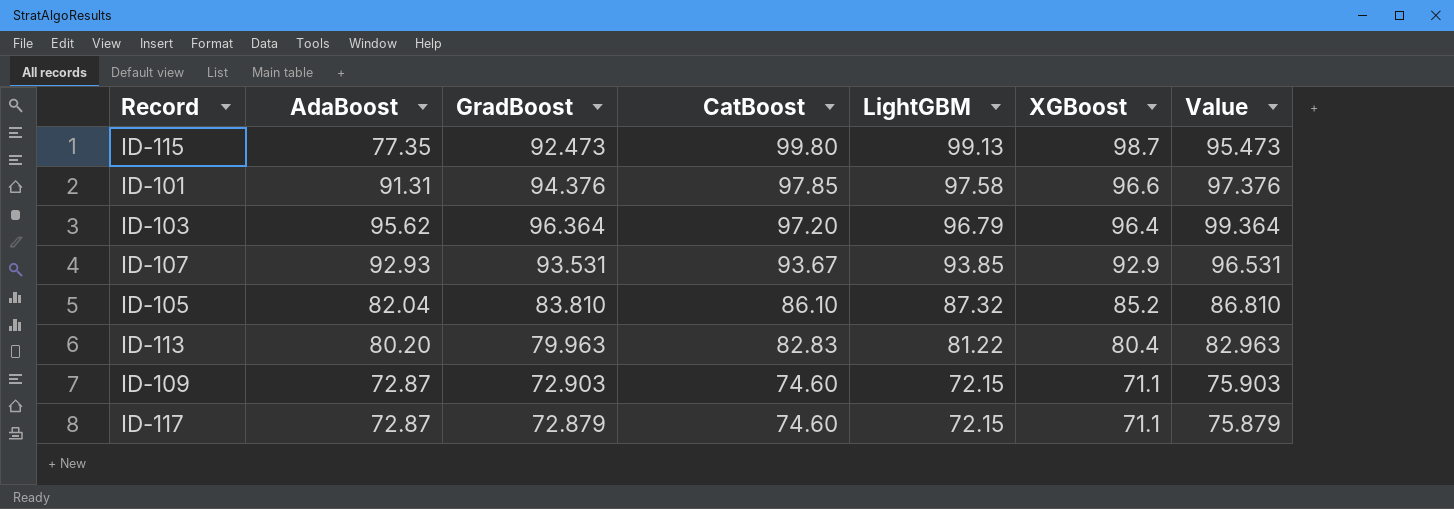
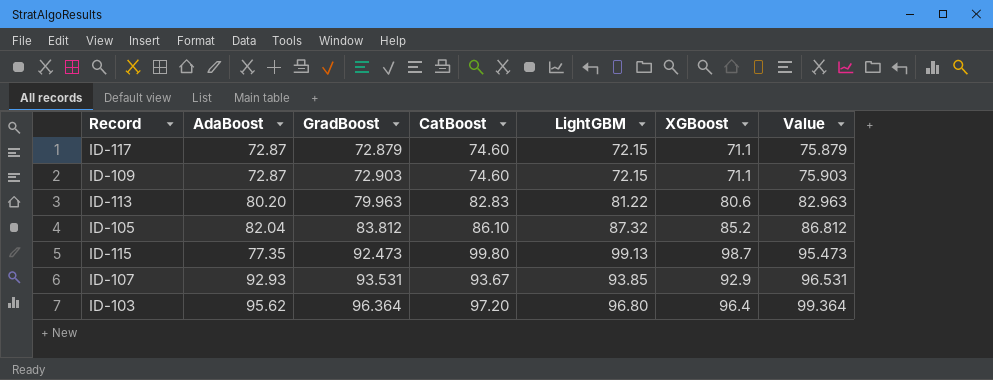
row order: CatBoost descending -> GradBoost ascending
row ID-101: 91.31 | 94.376 | 97.85 | 97.58 | 96.6 | 97.376 -> none
ID-113 | XGBoost: 80.4 -> 80.6
ID-105 | GradBoost: 83.810 -> 83.812
ID-105 | Value: 86.810 -> 86.812
ID-103 | LightGBM: 96.79 -> 96.80

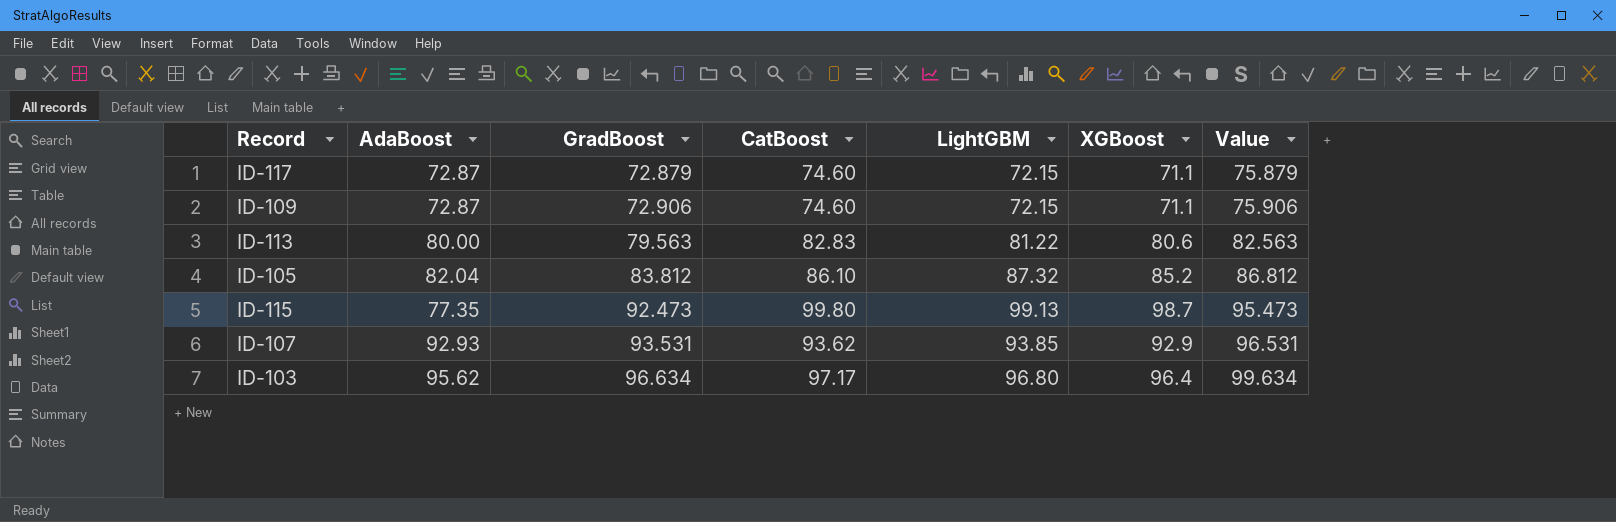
ID-109 | GradBoost: 72.903 -> 72.906
ID-109 | Value: 75.903 -> 75.906
ID-113 | AdaBoost: 80.20 -> 80.00
ID-113 | GradBoost: 79.963 -> 79.563
ID-113 | Value: 82.963 -> 82.563
ID-107 | CatBoost: 93.67 -> 93.62
ID-103 | GradBoost: 96.364 -> 96.634
ID-103 | CatBoost: 97.20 -> 97.17
ID-103 | Value: 99.364 -> 99.634

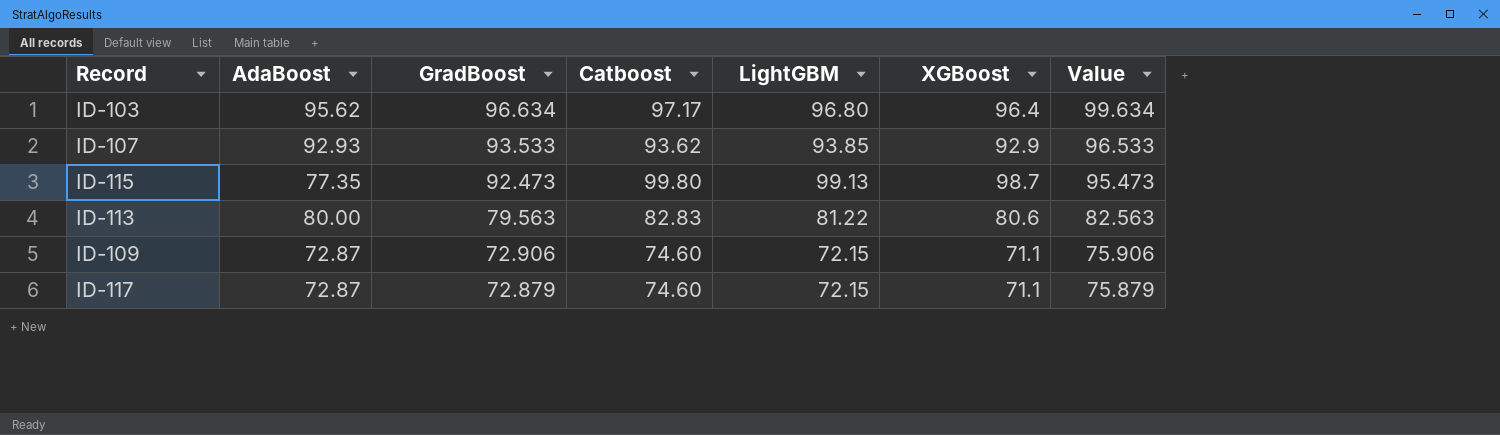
row order: GradBoost ascending -> GradBoost descending
column name: CatBoost -> Catboost
row ID-105: 82.04 | 83.812 | 86.10 | 87.32 | 85.2 | 86.812 -> none
ID-107 | GradBoost: 93.531 -> 93.533
ID-107 | Value: 96.531 -> 96.533

